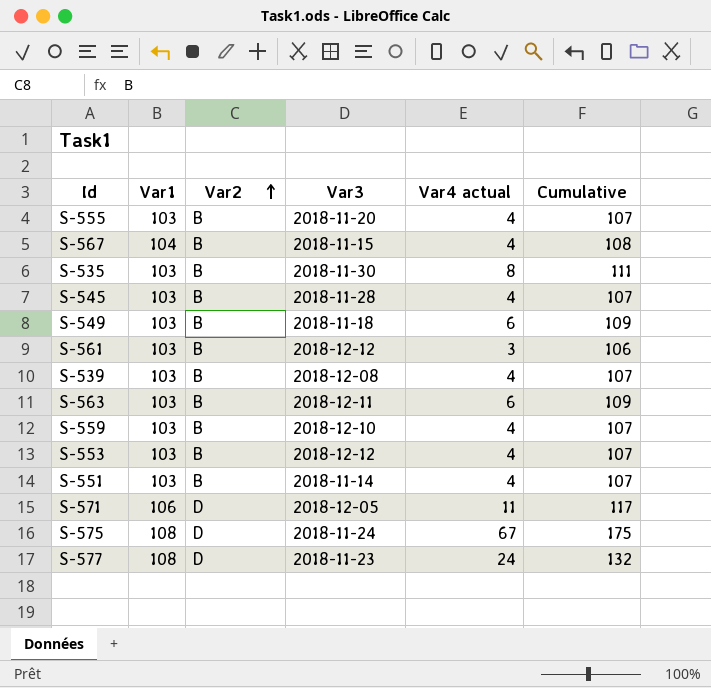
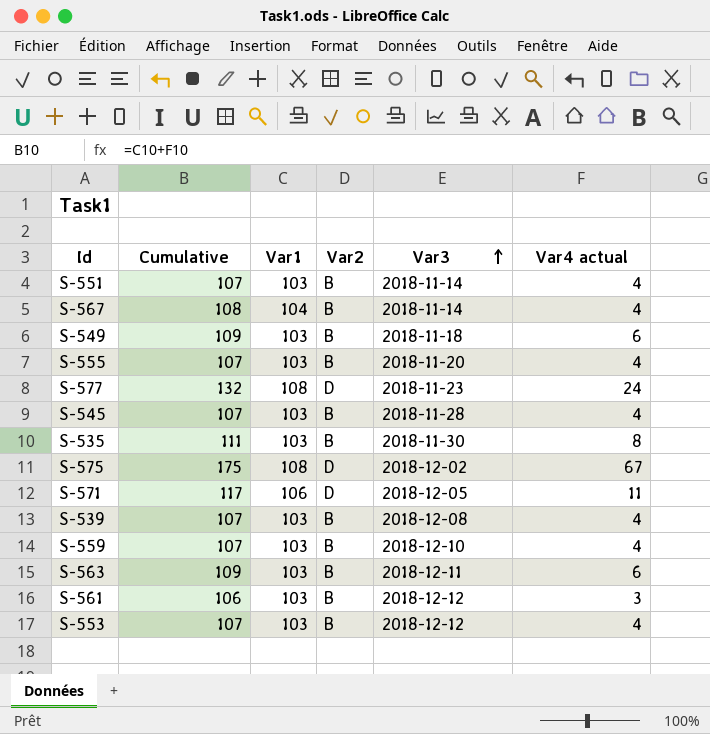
row order: Var2 ascending -> Var3 ascending
column Cumulative | position: 6 -> 2
S-567 | Var3: 2018-11-15 -> 2018-11-14
S-575 | Var3: 2018-11-24 -> 2018-12-02

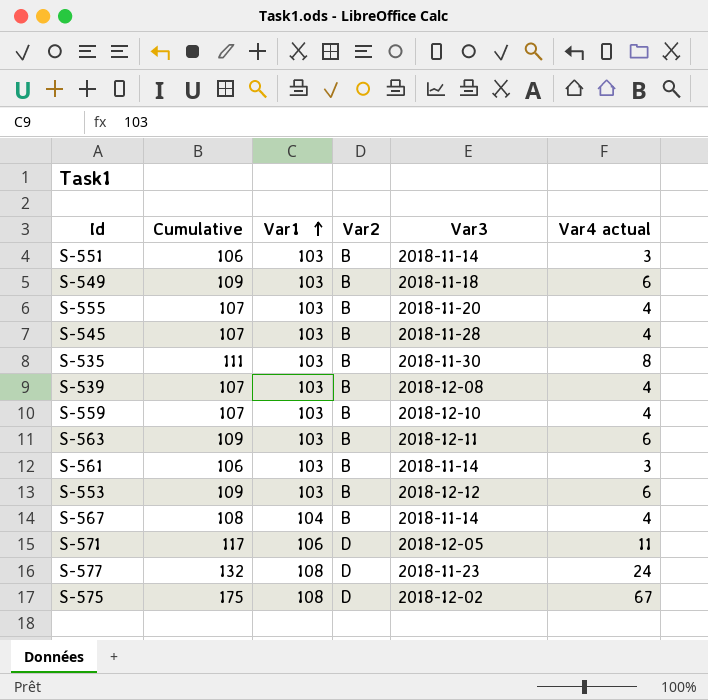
row order: Var3 ascending -> Var1 ascending
S-551 | Cumulative: 107 -> 106
S-551 | Var4 actual: 4 -> 3
S-561 | Var3: 2018-12-12 -> 2018-11-14
S-553 | Cumulative: 107 -> 109
S-553 | Var4 actual: 4 -> 6

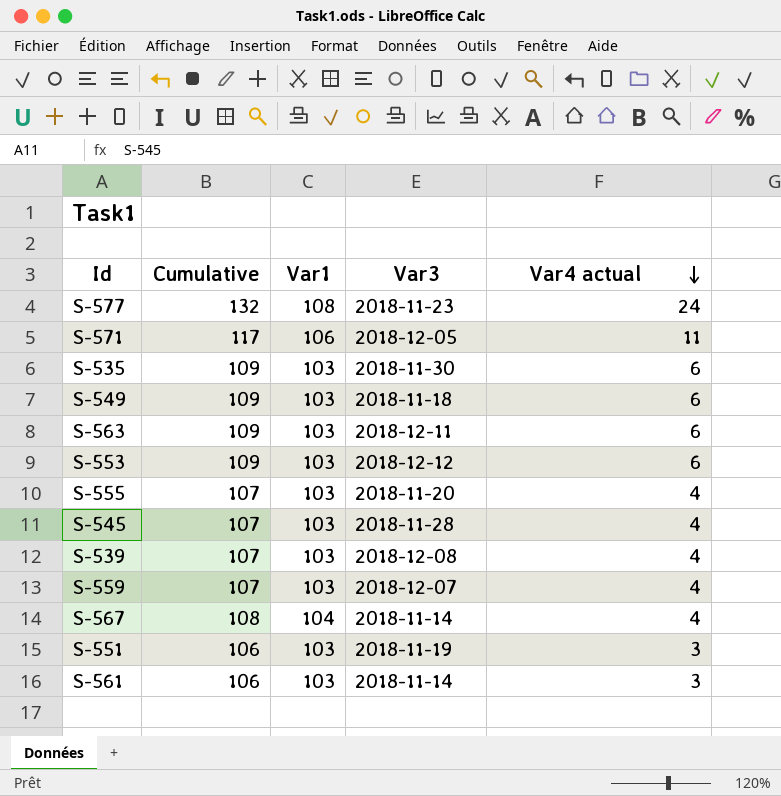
row order: Var1 ascending -> Var4 actual descending
column Var2 | position: 4 -> none
row S-575: 175 | 108 | D | 2018-12-02 | 67 -> none
S-535 | Cumulative: 111 -> 109
S-535 | Var4 actual: 8 -> 6
S-559 | Var3: 2018-12-10 -> 2018-12-07
S-551 | Var3: 2018-11-14 -> 2018-11-19

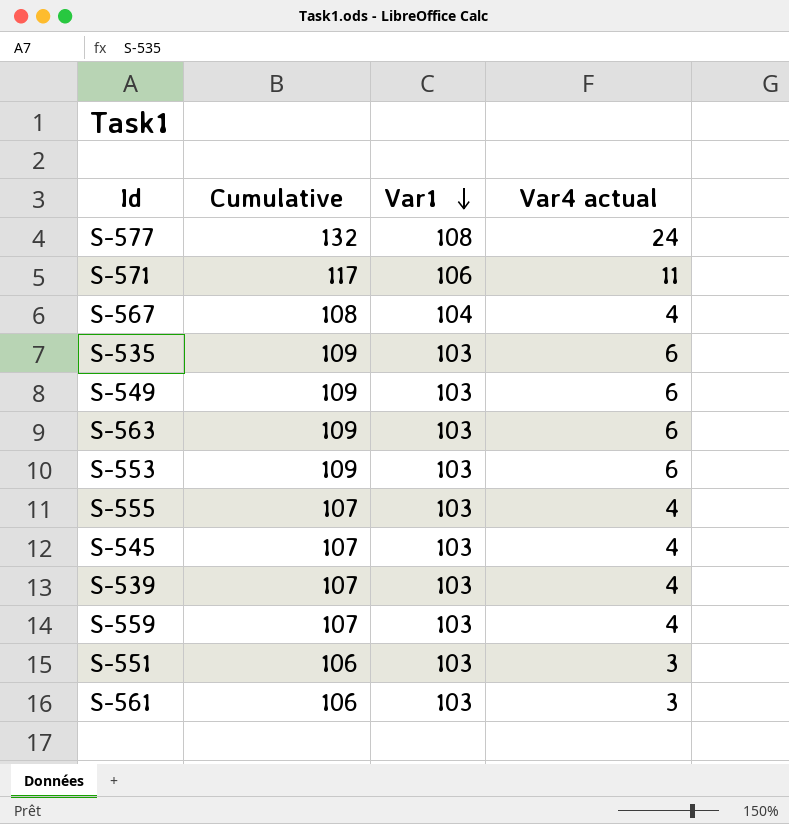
row order: Var4 actual descending -> Var1 descending
column Var3 | position: 4 -> none

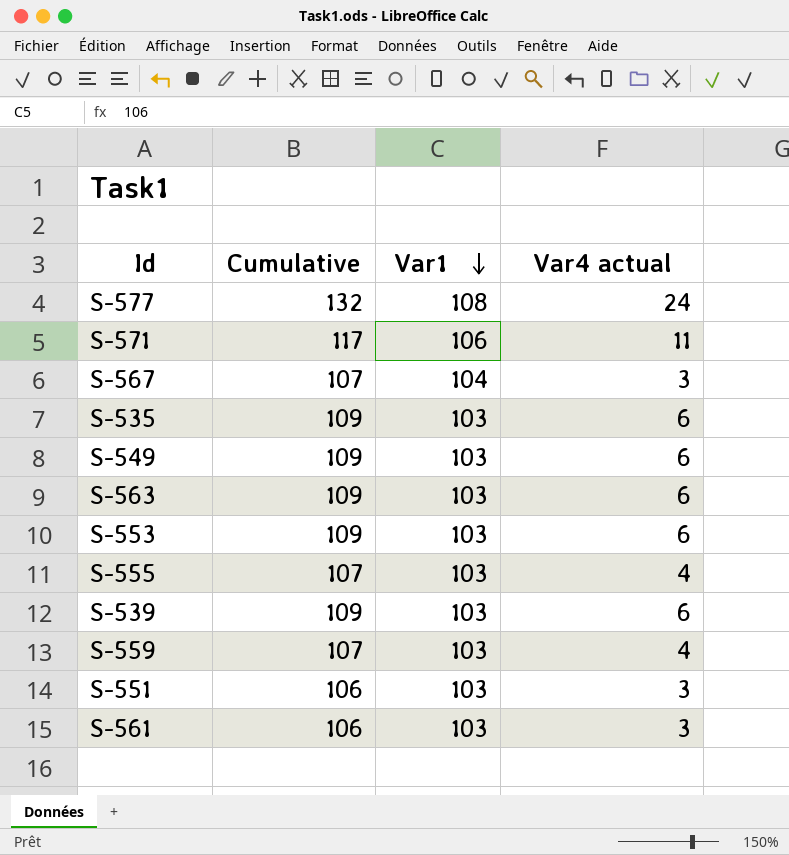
row S-545: 107 | 103 | 4 -> none
S-567 | Cumulative: 108 -> 107
S-567 | Var4 actual: 4 -> 3
S-539 | Cumulative: 107 -> 109
S-539 | Var4 actual: 4 -> 6

